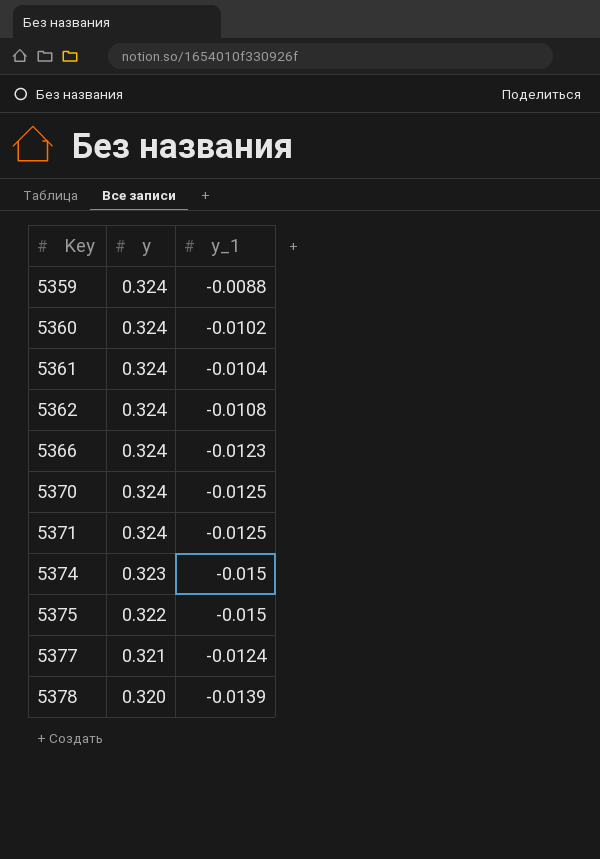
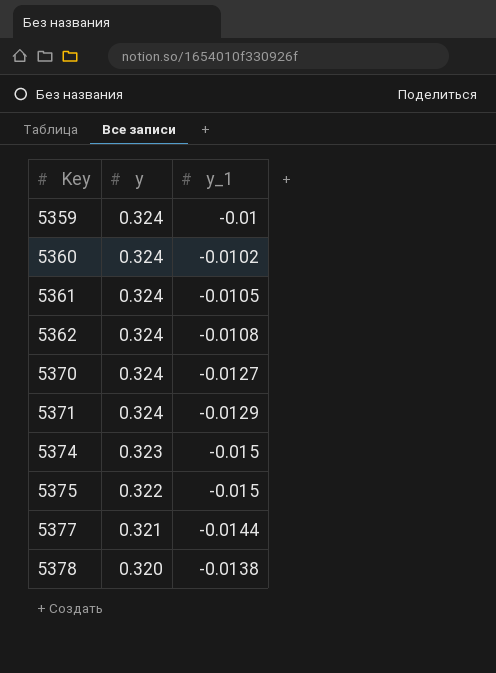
row 5366: 0.324 | -0.0123 -> none
5359 | y_1: -0.0088 -> -0.01
5361 | y_1: -0.0104 -> -0.0105
5370 | y_1: -0.0125 -> -0.0127
5371 | y_1: -0.0125 -> -0.0129
5377 | y_1: -0.0124 -> -0.0144
5378 | y_1: -0.0139 -> -0.0138

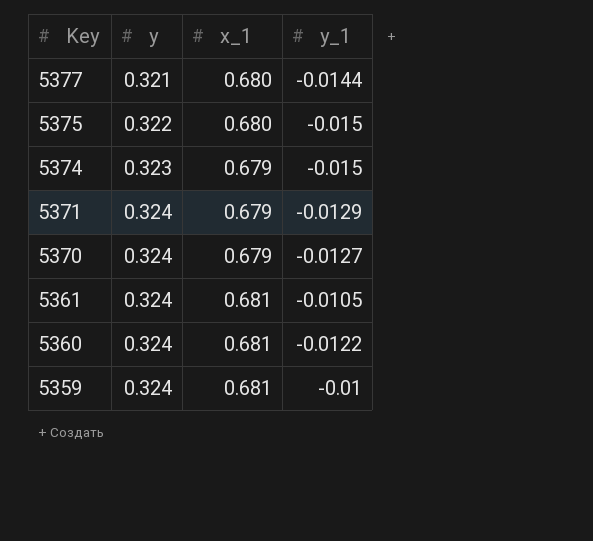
row order: Key ascending -> Key descending
column x_1 | position: none -> 3
row 5362: 0.324 | -0.0108 -> none
row 5378: 0.320 | -0.0138 -> none
5360 | y_1: -0.0102 -> -0.0122

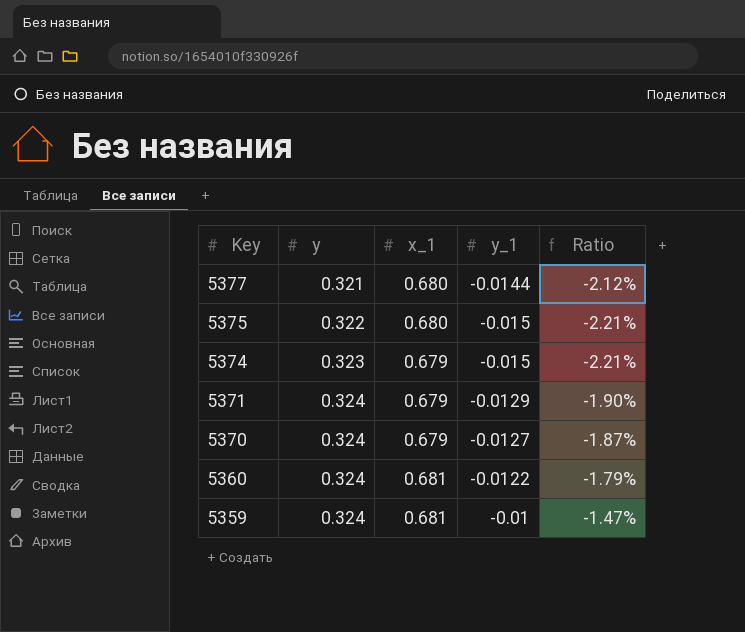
column Ratio | formula: none -> [y_1] / [x_1]
row 5361: 0.324 | 0.681 | -0.0105 -> none

